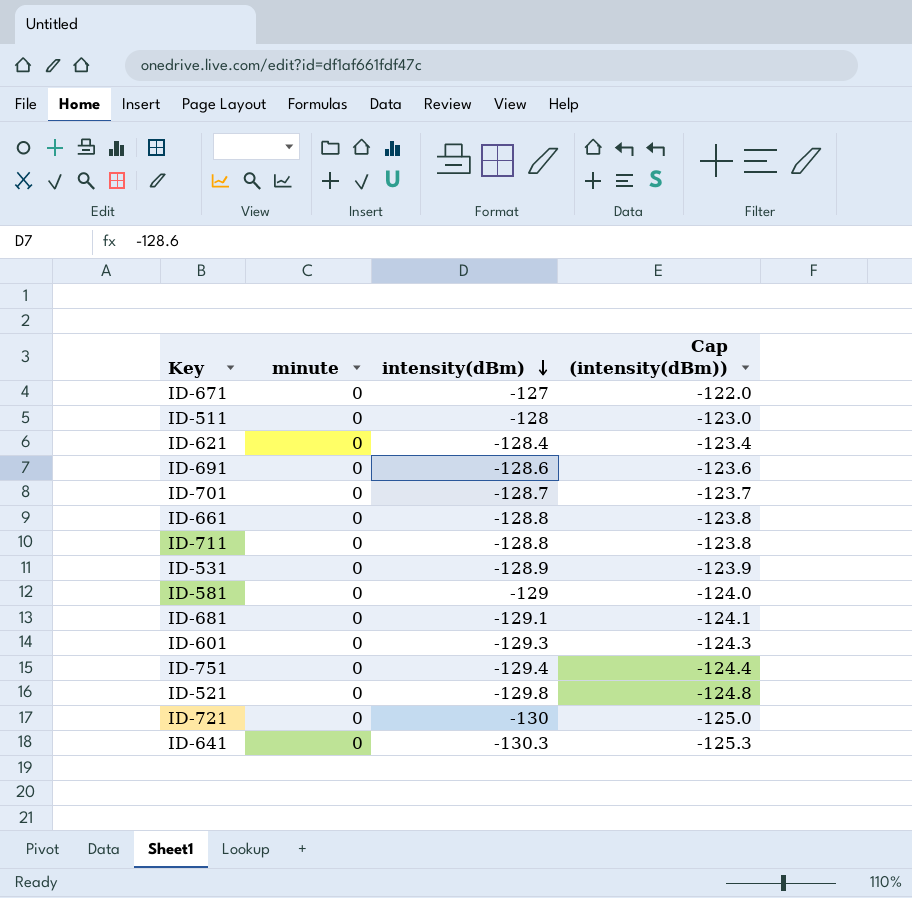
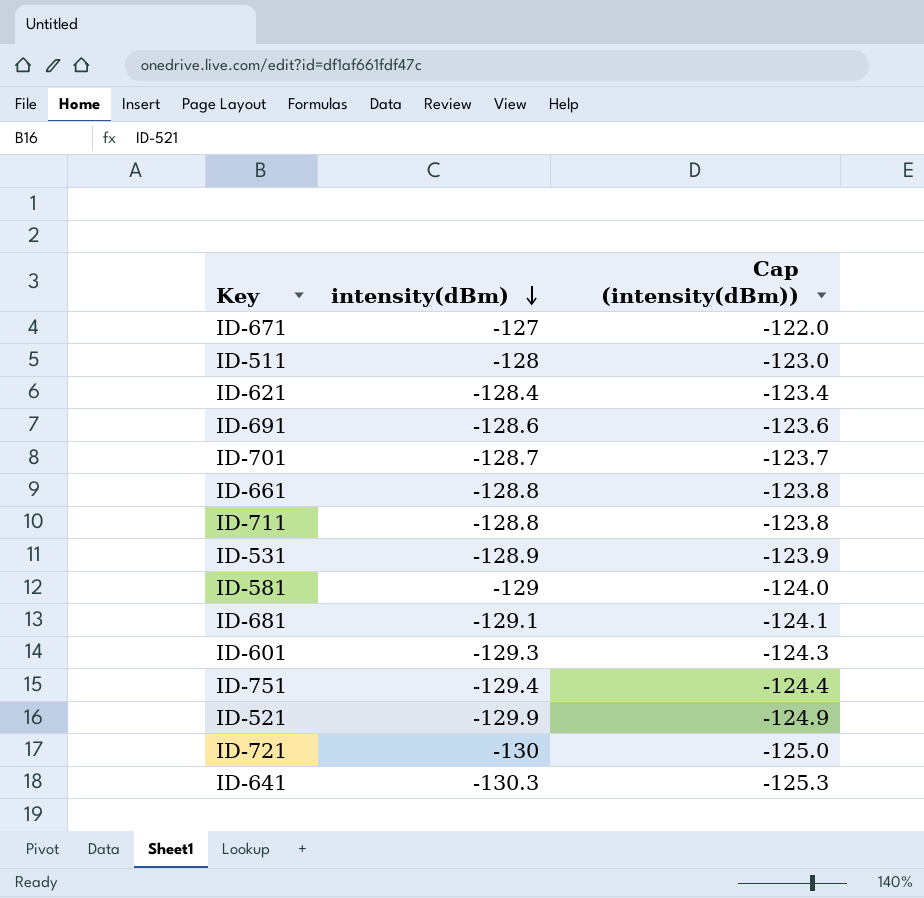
column minute | position: 2 -> none
ID-521 | intensity(dBm): -129.8 -> -129.9
ID-521 | Cap (intensity(dBm)): -124.8 -> -124.9

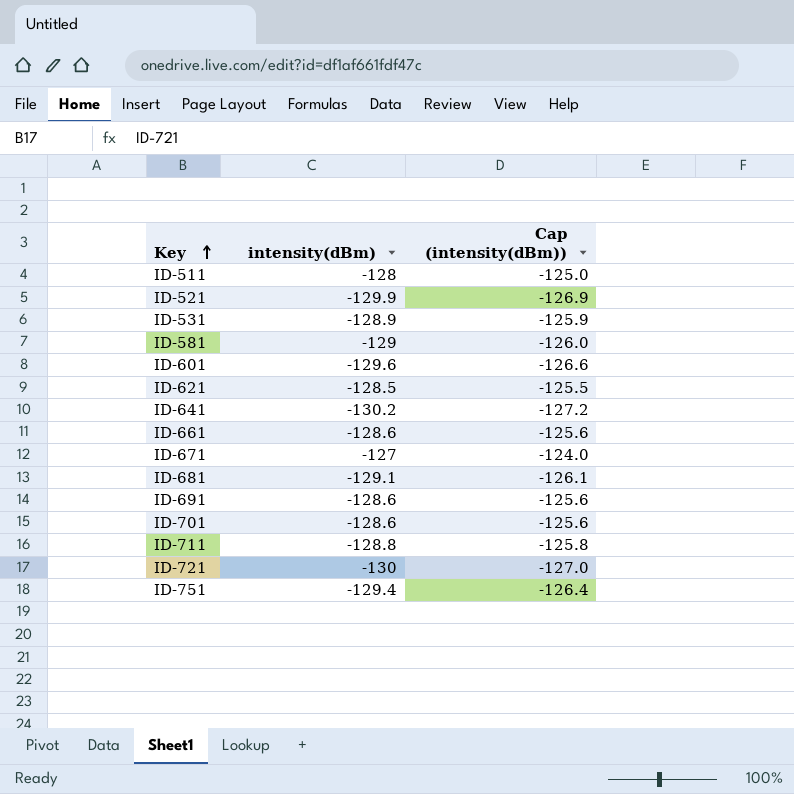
row order: intensity(dBm) descending -> Key ascending
column Cap (intensity(dBm)) | formula: [intensity(dBm)] + 5 -> [intensity(dBm)] + 3
ID-601 | intensity(dBm): -129.3 -> -129.6
ID-621 | intensity(dBm): -128.4 -> -128.5
ID-641 | intensity(dBm): -130.3 -> -130.2
ID-661 | intensity(dBm): -128.8 -> -128.6
ID-701 | intensity(dBm): -128.7 -> -128.6

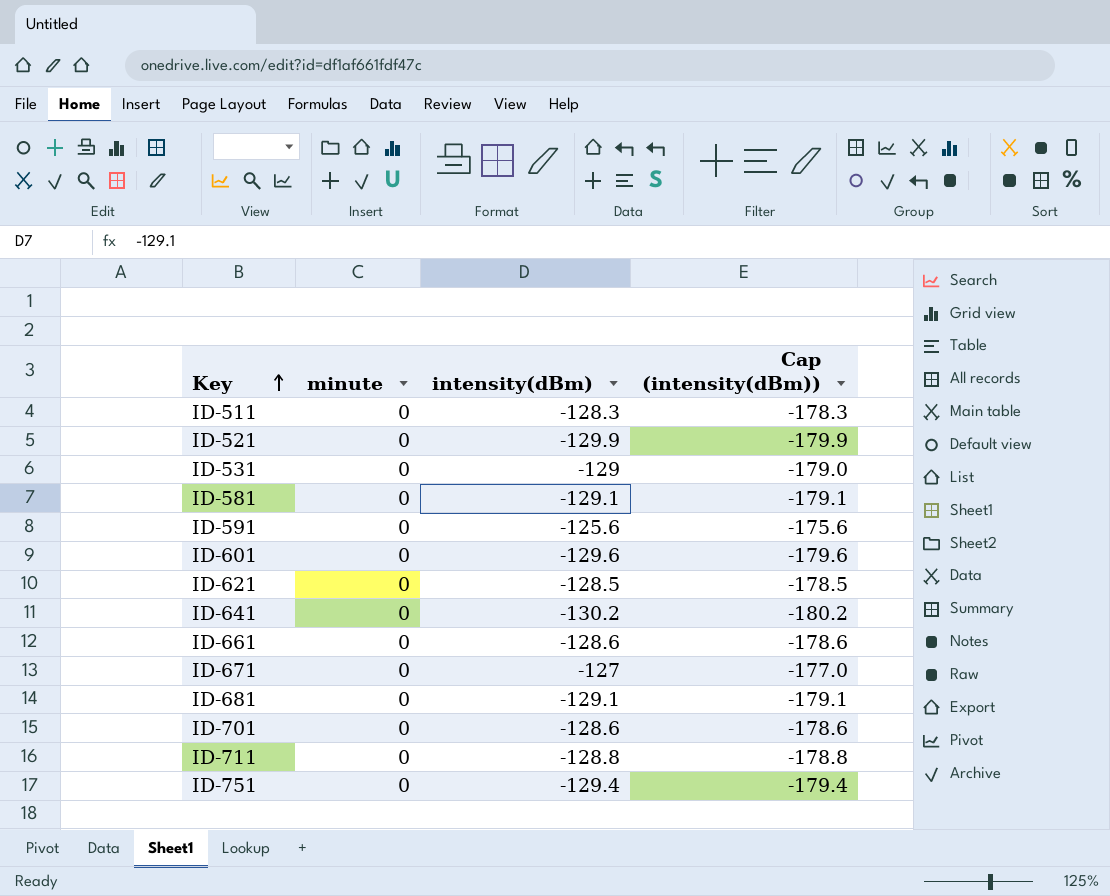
column minute | position: none -> 2
column Cap (intensity(dBm)) | formula: [intensity(dBm)] + 3 -> [intensity(dBm)] - 50
row ID-691: -128.6 | -125.6 -> none
row ID-721: -130 | -127.0 -> none
ID-511 | intensity(dBm): -128 -> -128.3
ID-531 | intensity(dBm): -128.9 -> -129
ID-581 | intensity(dBm): -129 -> -129.1
row ID-591: none -> 0 | -125.6 | -175.6

